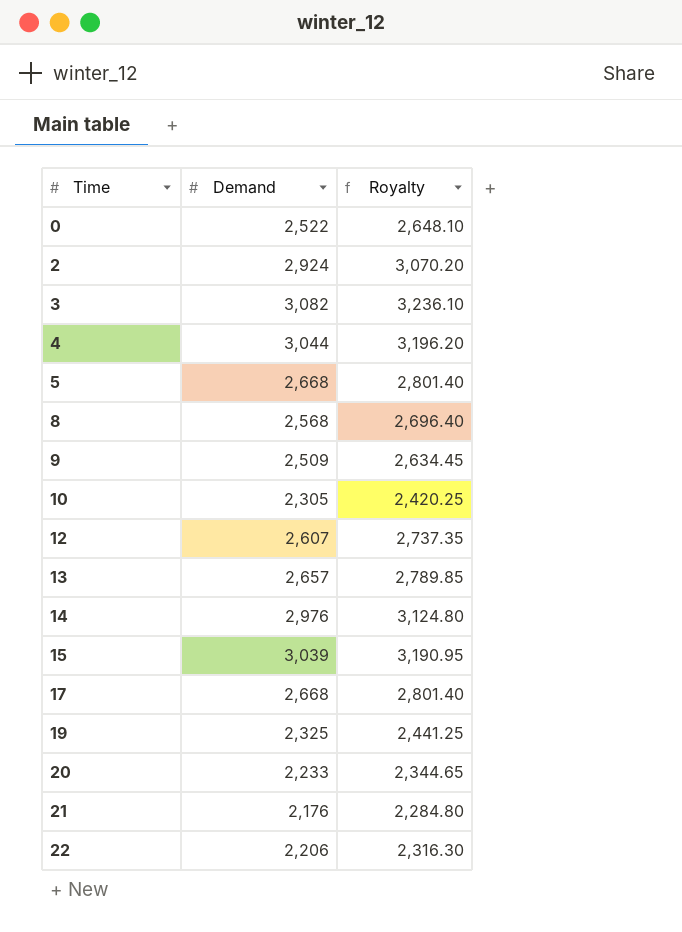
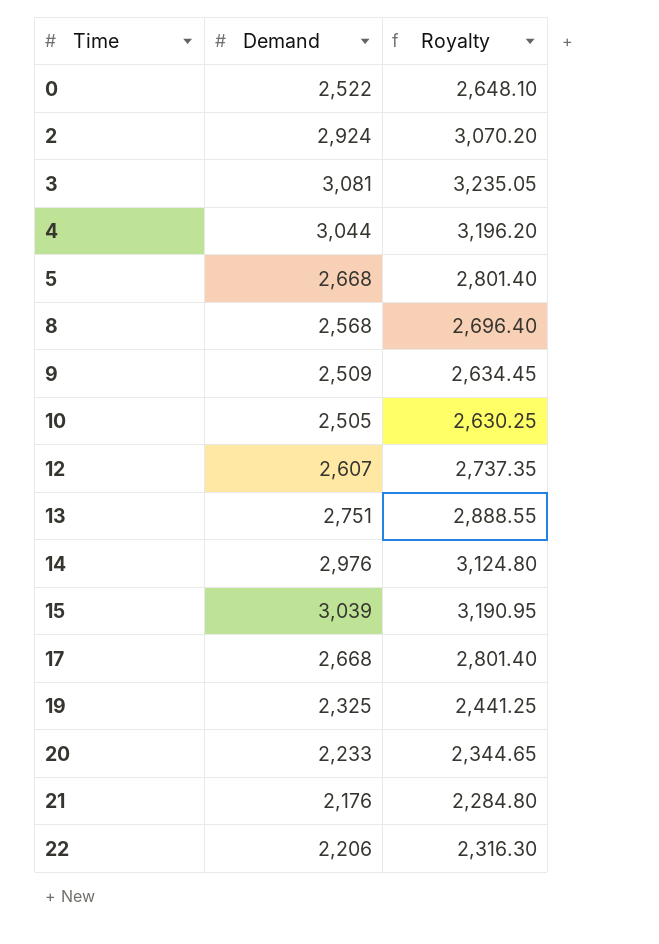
3 | Demand: 3,082 -> 3,081
3 | Royalty: 3,236.10 -> 3,235.05
10 | Demand: 2,305 -> 2,505
10 | Royalty: 2,420.25 -> 2,630.25
13 | Demand: 2,657 -> 2,751
13 | Royalty: 2,789.85 -> 2,888.55

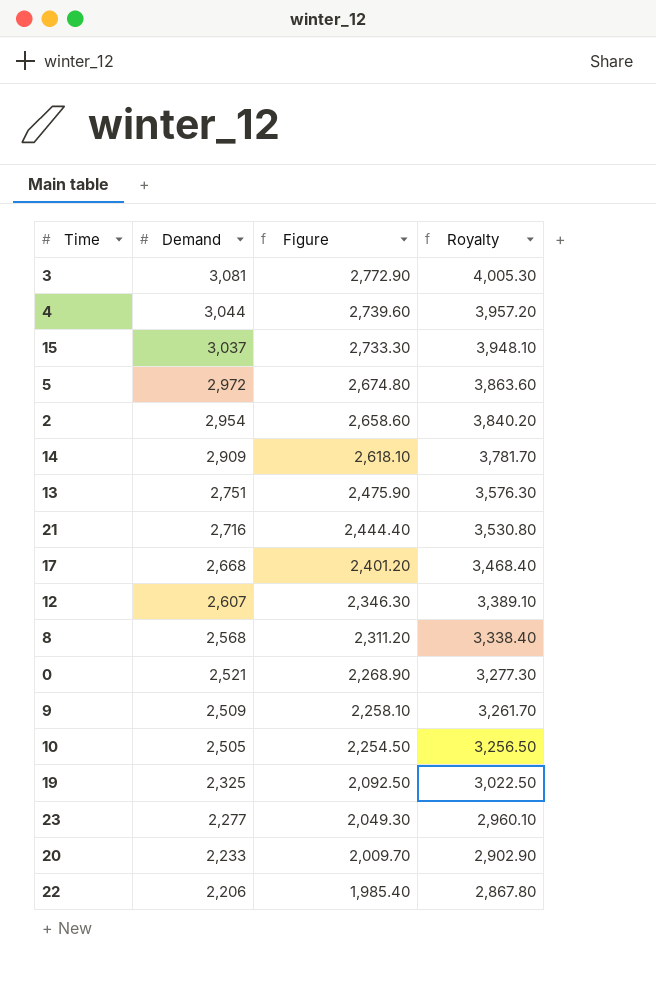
row order: Time ascending -> Demand descending
column Figure | formula: none -> [Demand] * 0.9
column Royalty | formula: [Demand] * 1.05 -> [Demand] * 1.3
15 | Demand: 3,039 -> 3,037
5 | Demand: 2,668 -> 2,972
2 | Demand: 2,924 -> 2,954
14 | Demand: 2,976 -> 2,909
21 | Demand: 2,176 -> 2,716
0 | Demand: 2,522 -> 2,521
row 23: none -> 2,277 | 2,049.30 | 2,960.10

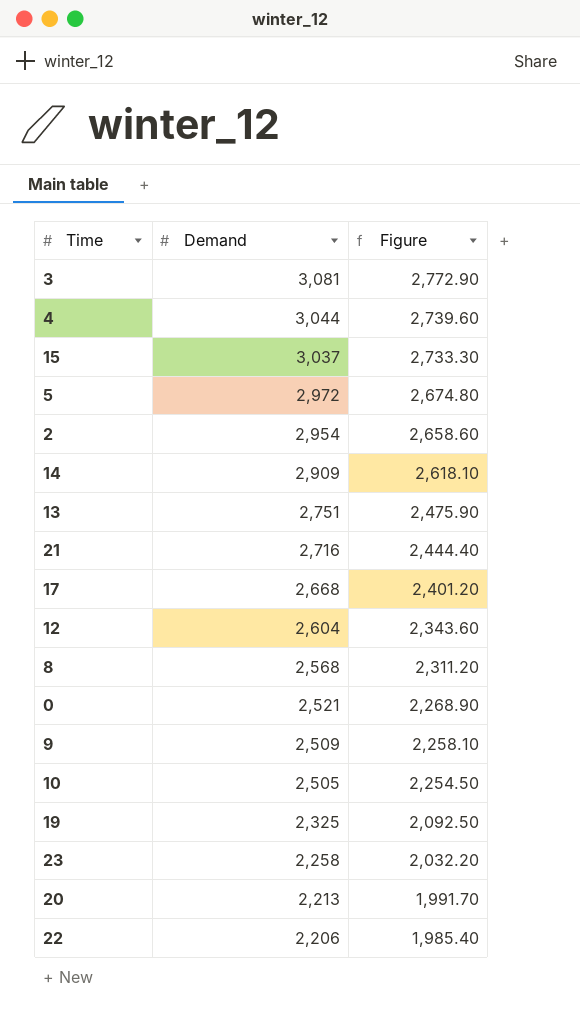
column Royalty | formula: [Demand] * 1.3 -> none
12 | Demand: 2,607 -> 2,604
12 | Figure: 2,346.30 -> 2,343.60
23 | Demand: 2,277 -> 2,258
23 | Figure: 2,049.30 -> 2,032.20
20 | Demand: 2,233 -> 2,213
20 | Figure: 2,009.70 -> 1,991.70

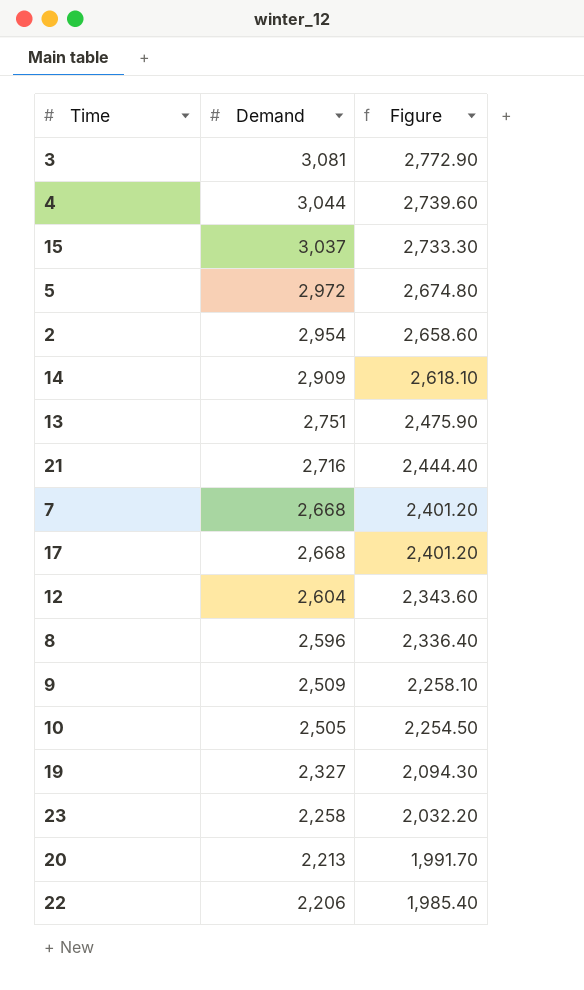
row 0: 2,521 | 2,268.90 -> none
row 7: none -> 2,668 | 2,401.20
8 | Demand: 2,568 -> 2,596
8 | Figure: 2,311.20 -> 2,336.40
19 | Demand: 2,325 -> 2,327
19 | Figure: 2,092.50 -> 2,094.30

